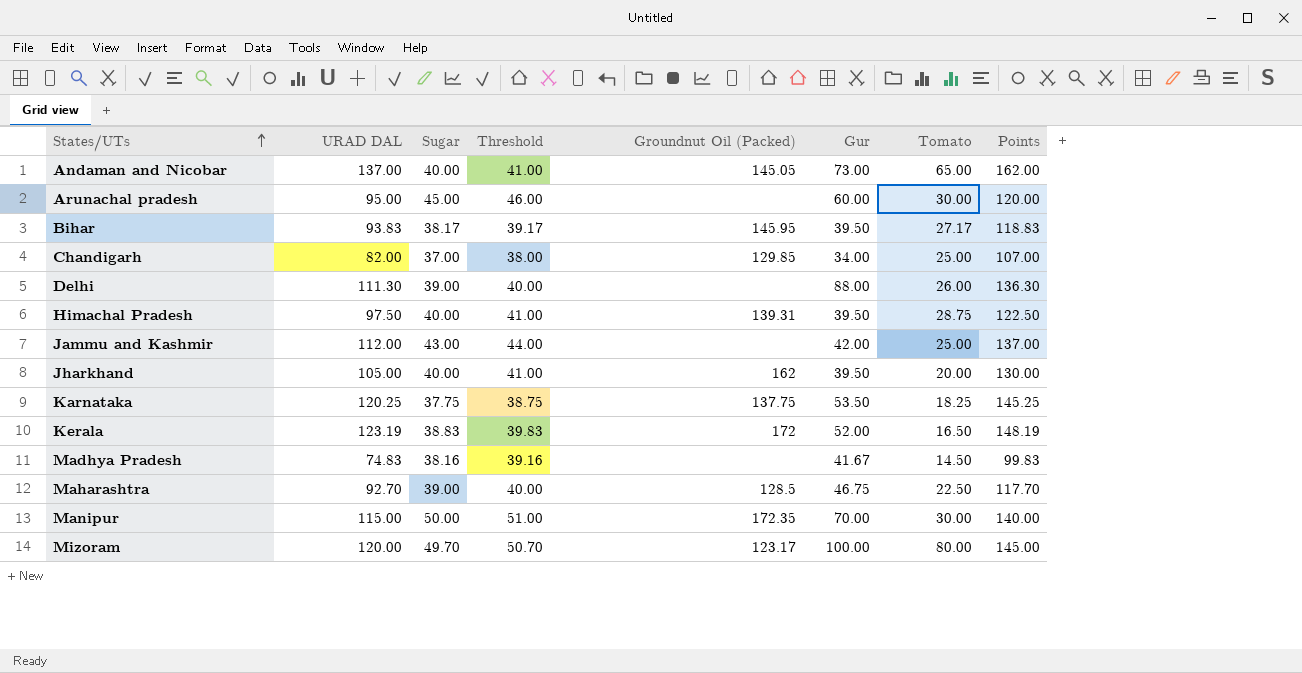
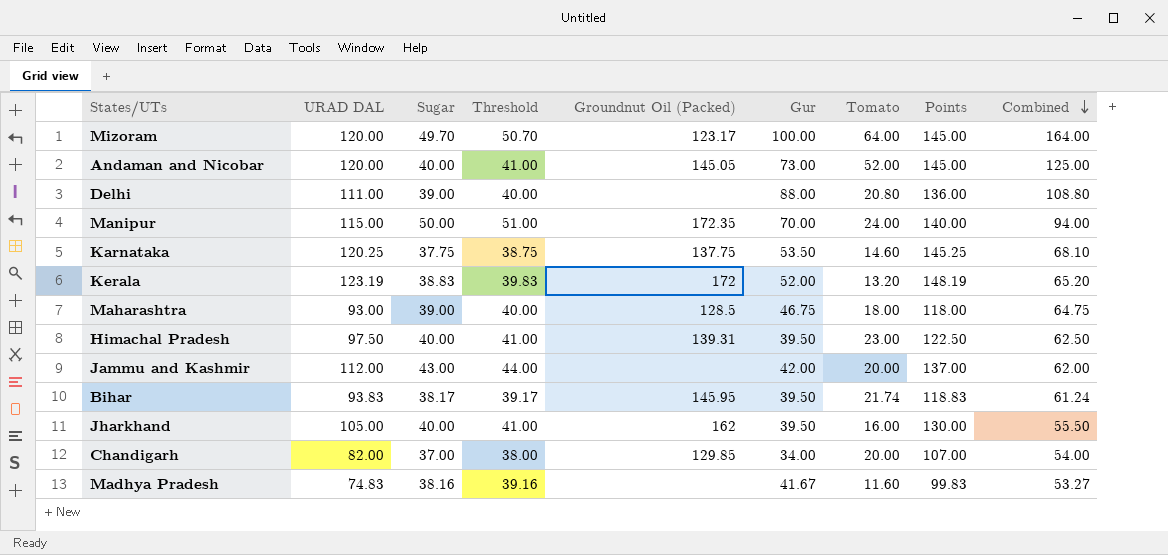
row order: States/UTs ascending -> Combined descending
column Combined | formula: none -> [Gur] + [Tomato]
row Arunachal pradesh: 95.00 | 45.00 | 46.00 | none | 60.00 | 30.00 | 120.00 -> none
Mizoram | Tomato: 80.00 -> 64.00
Andaman and Nicobar | URAD DAL: 137.00 -> 120.00
Andaman and Nicobar | Tomato: 65.00 -> 52.00
Andaman and Nicobar | Points: 162.00 -> 145.00
Delhi | URAD DAL: 111.30 -> 111.00
Delhi | Tomato: 26.00 -> 20.80
Delhi | Points: 136.30 -> 136.00
Manipur | Tomato: 30.00 -> 24.00
Karnataka | Tomato: 18.25 -> 14.60
Kerala | Tomato: 16.50 -> 13.20
Maharashtra | URAD DAL: 92.70 -> 93.00
Maharashtra | Tomato: 22.50 -> 18.00
Maharashtra | Points: 117.70 -> 118.00
Himachal Pradesh | Tomato: 28.75 -> 23.00
Jammu and Kashmir | Tomato: 25.00 -> 20.00
Bihar | Tomato: 27.17 -> 21.74
Jharkhand | Tomato: 20.00 -> 16.00
Chandigarh | Tomato: 25.00 -> 20.00
Madhya Pradesh | Tomato: 14.50 -> 11.60

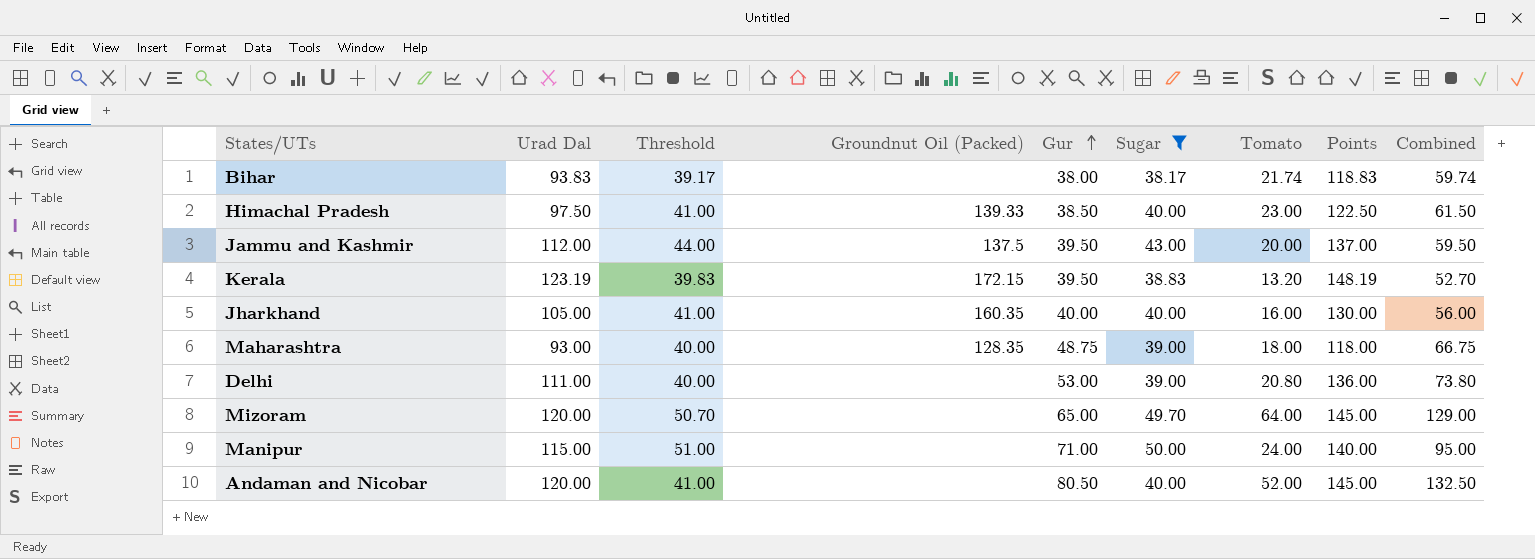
filter: none -> Sugar >= 38.17
row order: Combined descending -> Gur ascending
column name: URAD DAL -> Urad Dal
column Sugar | position: 3 -> 6
Bihar | Groundnut Oil (Packed): 145.95 -> none
Bihar | Gur: 39.50 -> 38.00
Bihar | Combined: 61.24 -> 59.74
Himachal Pradesh | Groundnut Oil (Packed): 139.31 -> 139.33
Himachal Pradesh | Gur: 39.50 -> 38.50
Himachal Pradesh | Combined: 62.50 -> 61.50
Jammu and Kashmir | Groundnut Oil (Packed): none -> 137.5
Jammu and Kashmir | Gur: 42.00 -> 39.50
Jammu and Kashmir | Combined: 62.00 -> 59.50
Kerala | Groundnut Oil (Packed): 172 -> 172.15
Kerala | Gur: 52.00 -> 39.50
Kerala | Combined: 65.20 -> 52.70
Jharkhand | Groundnut Oil (Packed): 162 -> 160.35
Jharkhand | Gur: 39.50 -> 40.00
Jharkhand | Combined: 55.50 -> 56.00
Maharashtra | Groundnut Oil (Packed): 128.5 -> 128.35
Maharashtra | Gur: 46.75 -> 48.75
Maharashtra | Combined: 64.75 -> 66.75
Delhi | Gur: 88.00 -> 53.00
Delhi | Combined: 108.80 -> 73.80
Mizoram | Groundnut Oil (Packed): 123.17 -> none
Mizoram | Gur: 100.00 -> 65.00
Mizoram | Combined: 164.00 -> 129.00
Manipur | Groundnut Oil (Packed): 172.35 -> none
Manipur | Gur: 70.00 -> 71.00
Manipur | Combined: 94.00 -> 95.00
Andaman and Nicobar | Groundnut Oil (Packed): 145.05 -> none
Andaman and Nicobar | Gur: 73.00 -> 80.50
Andaman and Nicobar | Combined: 125.00 -> 132.50

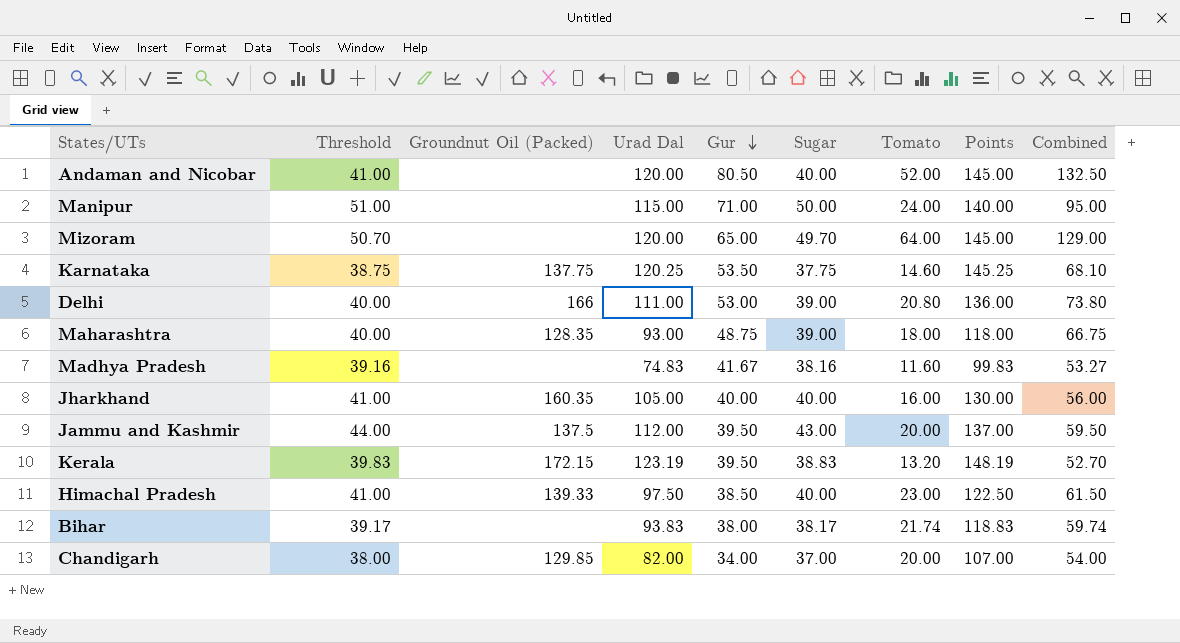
filter: Sugar >= 38.17 -> none
row order: Gur ascending -> Gur descending
column Urad Dal | position: 2 -> 4
Delhi | Groundnut Oil (Packed): none -> 166

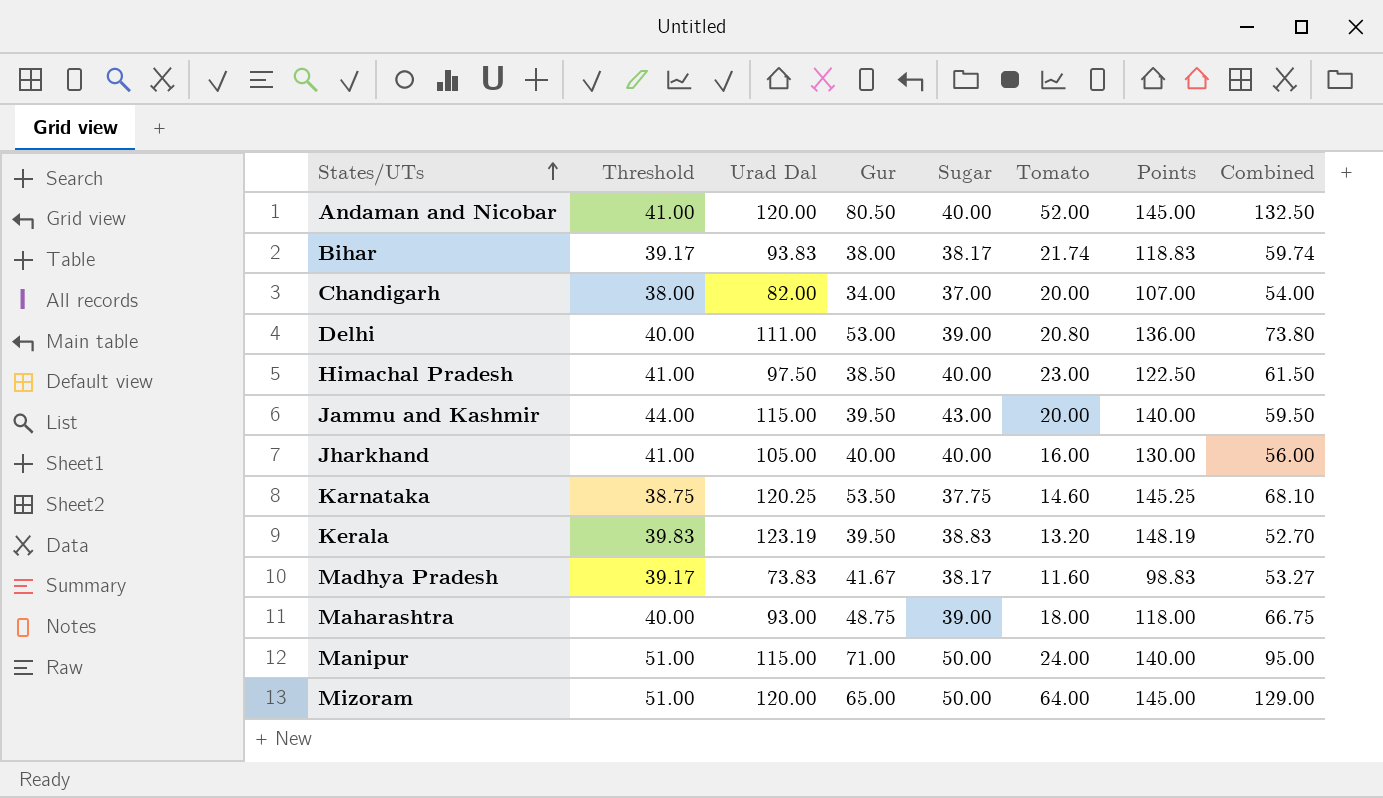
row order: Gur descending -> States/UTs ascending
column Groundnut Oil (Packed) | position: 3 -> none
Jammu and Kashmir | Urad Dal: 112.00 -> 115.00
Jammu and Kashmir | Points: 137.00 -> 140.00
Madhya Pradesh | Threshold: 39.16 -> 39.17
Madhya Pradesh | Urad Dal: 74.83 -> 73.83
Madhya Pradesh | Sugar: 38.16 -> 38.17
Madhya Pradesh | Points: 99.83 -> 98.83
Mizoram | Threshold: 50.70 -> 51.00
Mizoram | Sugar: 49.70 -> 50.00

